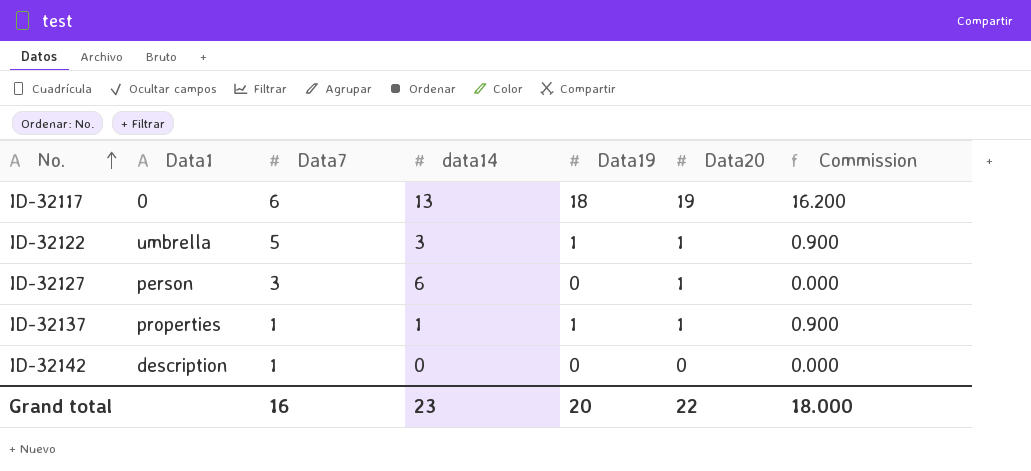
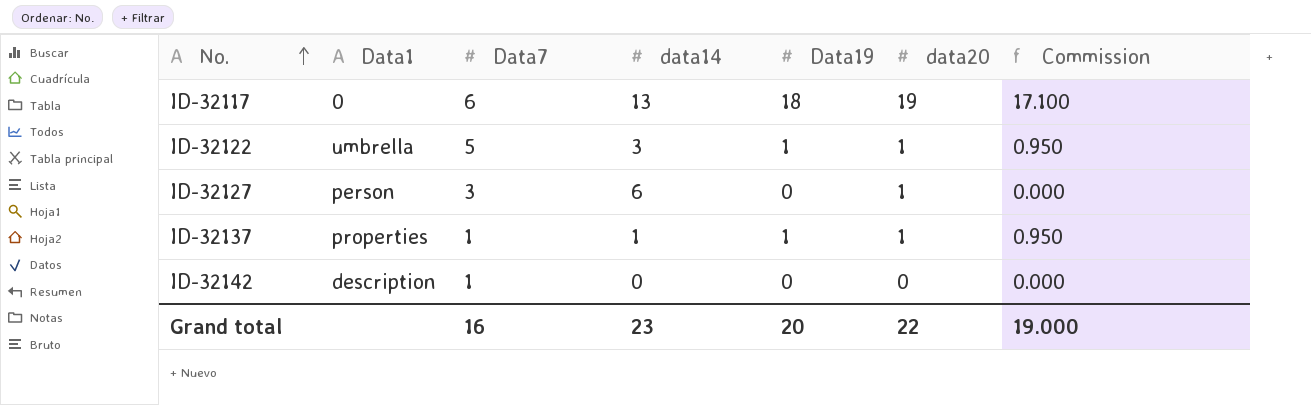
column name: Data20 -> data20
column Commission | formula: [Data19] * 0.9 -> [Data19] * 0.95
Grand total | Commission: 18.000 -> 19.000

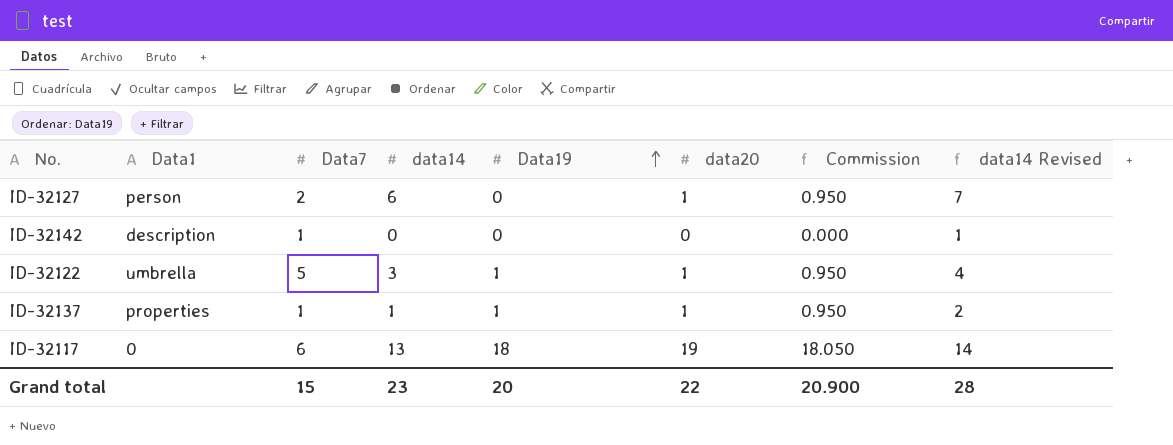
row order: No. ascending -> Data19 ascending
column Commission | formula: [Data19] * 0.95 -> [data20] * 0.95
column data14 Revised | formula: none -> [data14] + 1
ID-32127 | Data7: 3 -> 2
Grand total | Data7: 16 -> 15
Grand total | Commission: 19.000 -> 20.900

